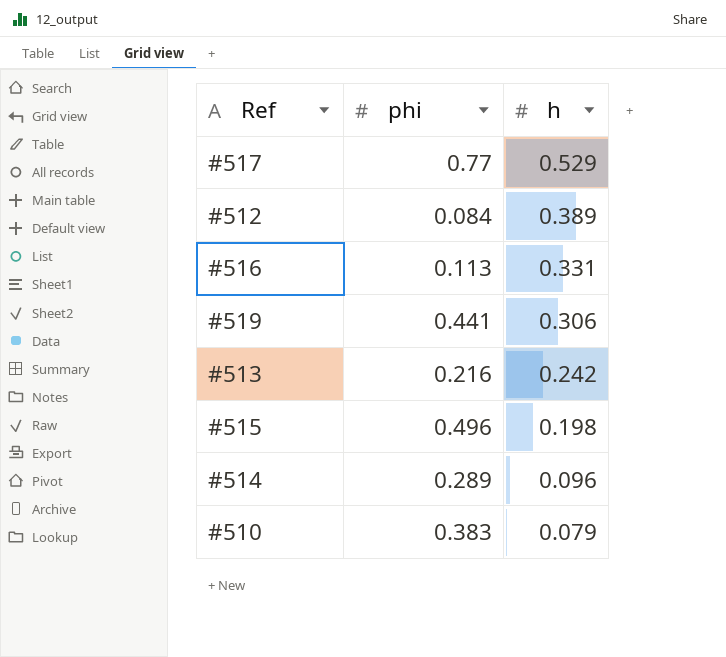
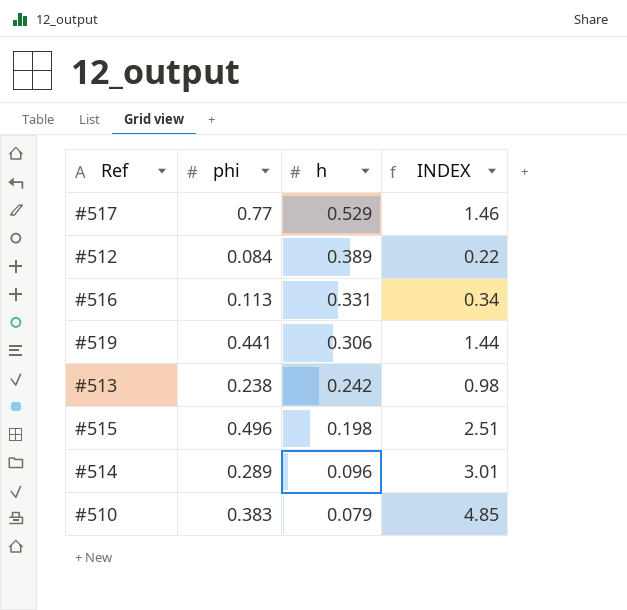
column INDEX | formula: none -> [phi] / [h]
#513 | phi: 0.216 -> 0.238

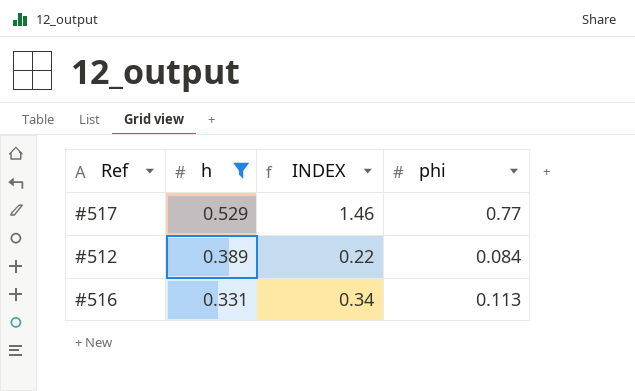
filter: none -> h >= 0.331
column phi | position: 2 -> 4

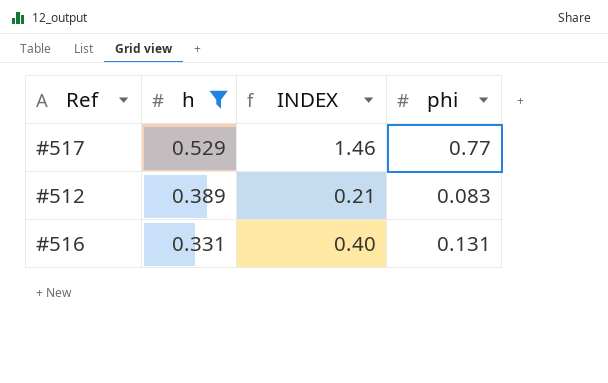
#512 | INDEX: 0.22 -> 0.21
#512 | phi: 0.084 -> 0.083
#516 | INDEX: 0.34 -> 0.40
#516 | phi: 0.113 -> 0.131

